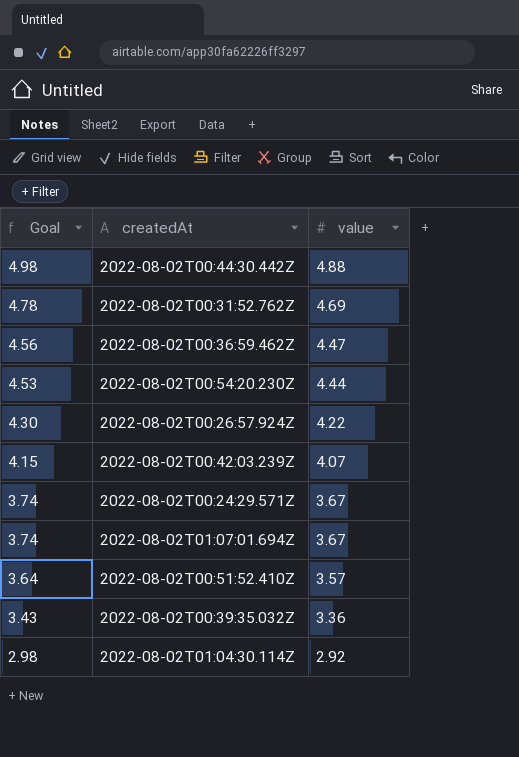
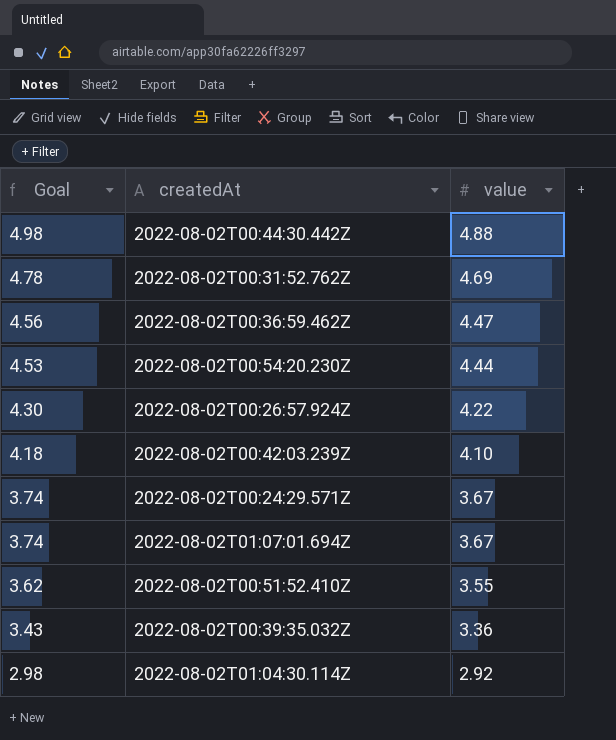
2022-08-02T00:42:03.239Z | Goal: 4.15 -> 4.18
2022-08-02T00:42:03.239Z | value: 4.07 -> 4.10
2022-08-02T00:51:52.410Z | Goal: 3.64 -> 3.62
2022-08-02T00:51:52.410Z | value: 3.57 -> 3.55

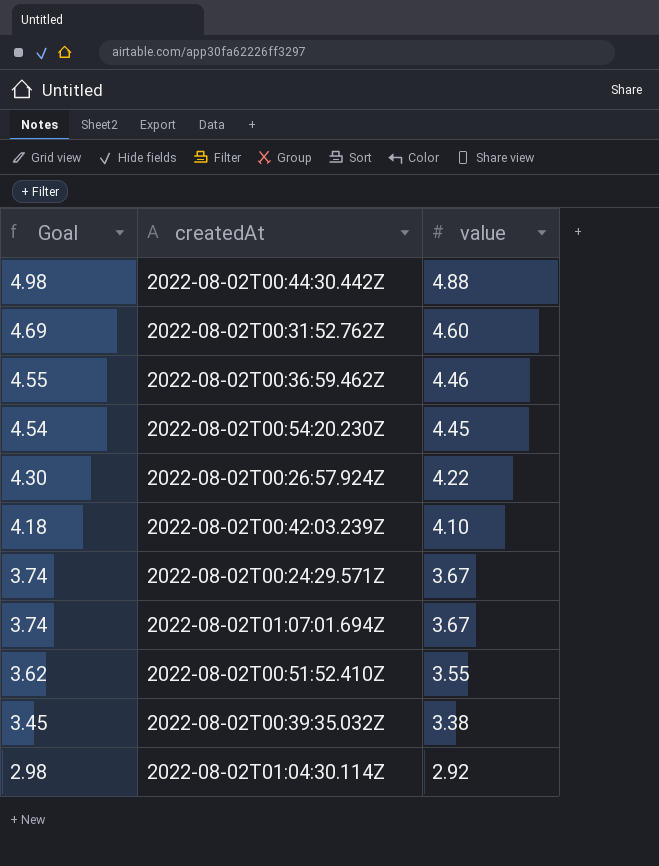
2022-08-02T00:31:52.762Z | Goal: 4.78 -> 4.69
2022-08-02T00:31:52.762Z | value: 4.69 -> 4.60
2022-08-02T00:36:59.462Z | Goal: 4.56 -> 4.55
2022-08-02T00:36:59.462Z | value: 4.47 -> 4.46
2022-08-02T00:54:20.230Z | Goal: 4.53 -> 4.54
2022-08-02T00:54:20.230Z | value: 4.44 -> 4.45
2022-08-02T00:39:35.032Z | Goal: 3.43 -> 3.45
2022-08-02T00:39:35.032Z | value: 3.36 -> 3.38

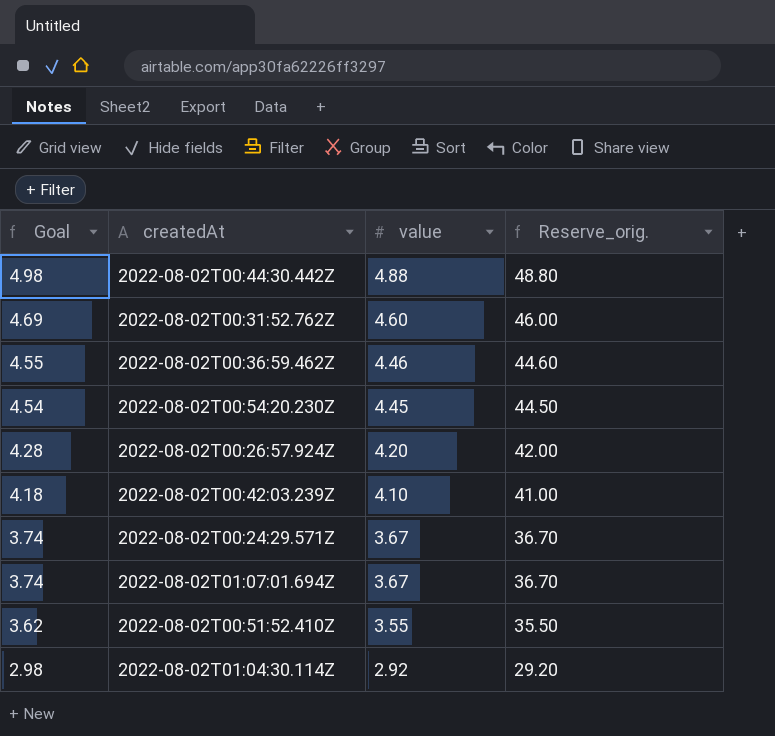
column Reserve_orig. | formula: none -> [value] * 10
row 2022-08-02T00:39:35.032Z: 3.45 | 3.38 -> none
2022-08-02T00:26:57.924Z | Goal: 4.30 -> 4.28
2022-08-02T00:26:57.924Z | value: 4.22 -> 4.20

